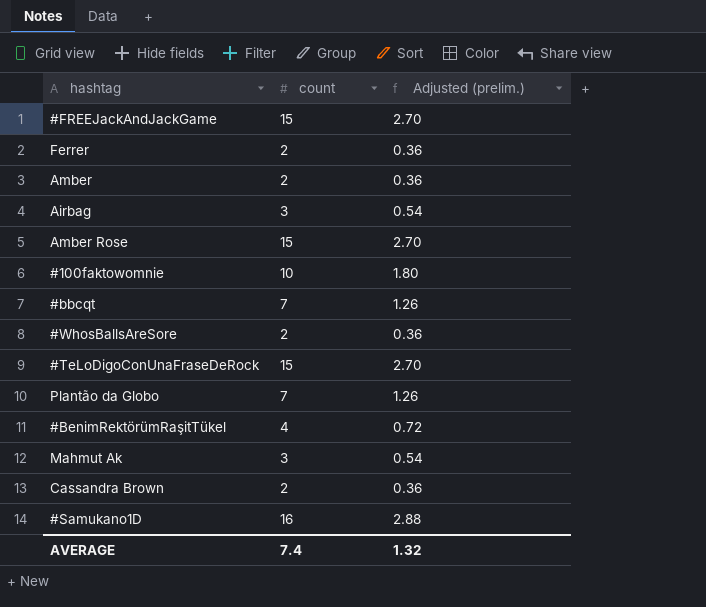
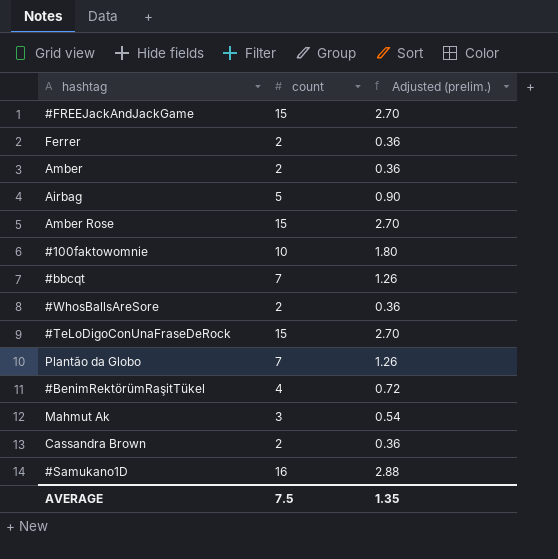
Airbag | count: 3 -> 5
Airbag | Adjusted (prelim.): 0.54 -> 0.90
AVERAGE | count: 7.4 -> 7.5
AVERAGE | Adjusted (prelim.): 1.32 -> 1.35

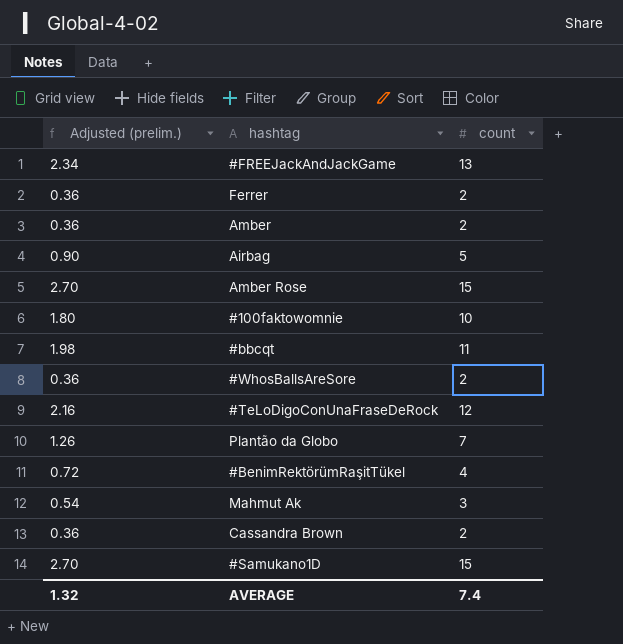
column Adjusted (prelim.) | position: 3 -> 1
#FREEJackAndJackGame | Adjusted (prelim.): 2.70 -> 2.34
#FREEJackAndJackGame | count: 15 -> 13
#bbcqt | Adjusted (prelim.): 1.26 -> 1.98
#bbcqt | count: 7 -> 11
#TeLoDigoConUnaFraseDeRock | Adjusted (prelim.): 2.70 -> 2.16
#TeLoDigoConUnaFraseDeRock | count: 15 -> 12
#Samukano1D | Adjusted (prelim.): 2.88 -> 2.70
#Samukano1D | count: 16 -> 15
AVERAGE | Adjusted (prelim.): 1.35 -> 1.32
AVERAGE | count: 7.5 -> 7.4

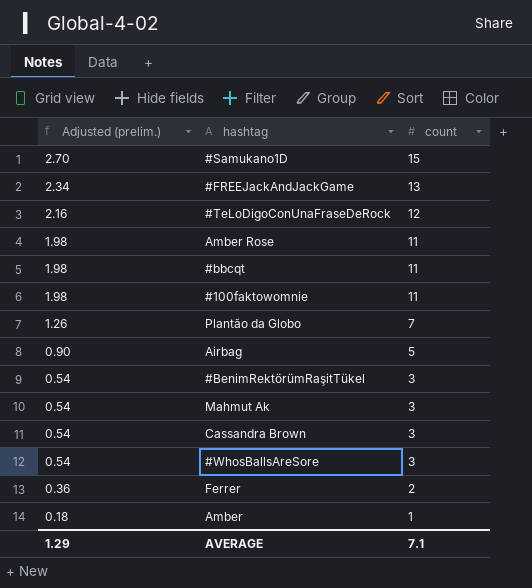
row order: none -> Adjusted (prelim.) descending
Amber Rose | Adjusted (prelim.): 2.70 -> 1.98
Amber Rose | count: 15 -> 11
#100faktowomnie | Adjusted (prelim.): 1.80 -> 1.98
#100faktowomnie | count: 10 -> 11
#BenimRektörümRaşitTükel | Adjusted (prelim.): 0.72 -> 0.54
#BenimRektörümRaşitTükel | count: 4 -> 3
Cassandra Brown | Adjusted (prelim.): 0.36 -> 0.54
Cassandra Brown | count: 2 -> 3
#WhosBallsAreSore | Adjusted (prelim.): 0.36 -> 0.54
#WhosBallsAreSore | count: 2 -> 3
Amber | Adjusted (prelim.): 0.36 -> 0.18
Amber | count: 2 -> 1
AVERAGE | Adjusted (prelim.): 1.32 -> 1.29
AVERAGE | count: 7.4 -> 7.1

